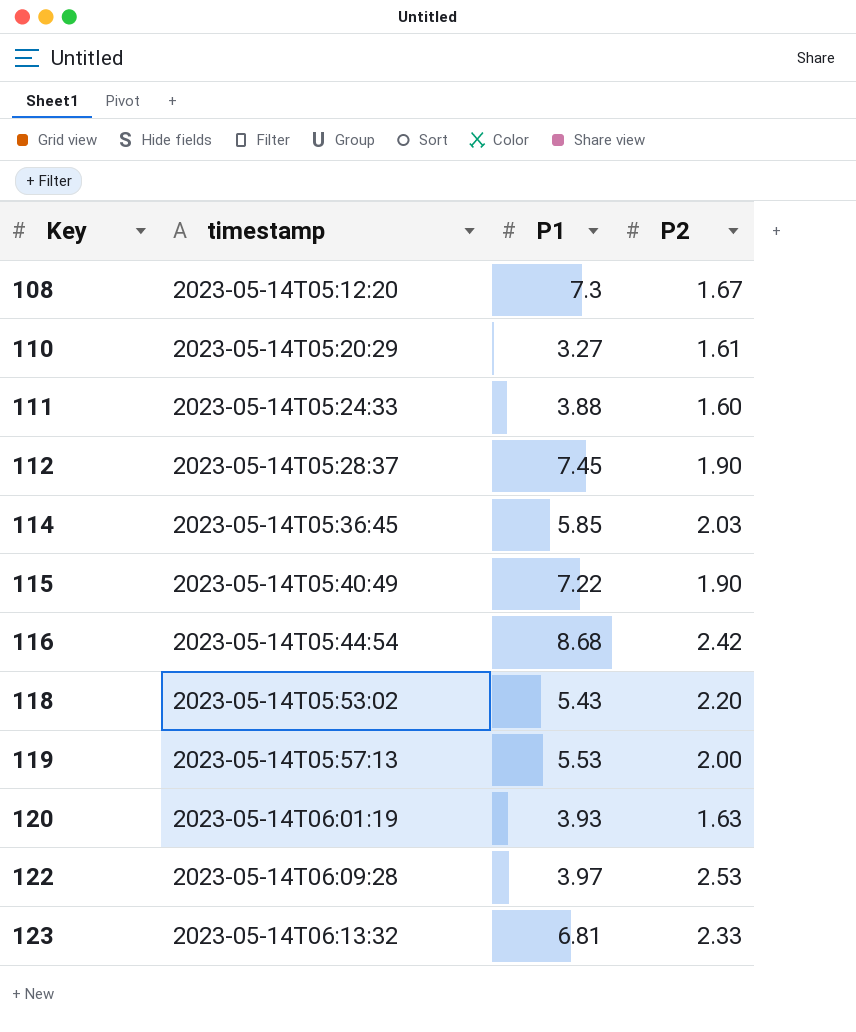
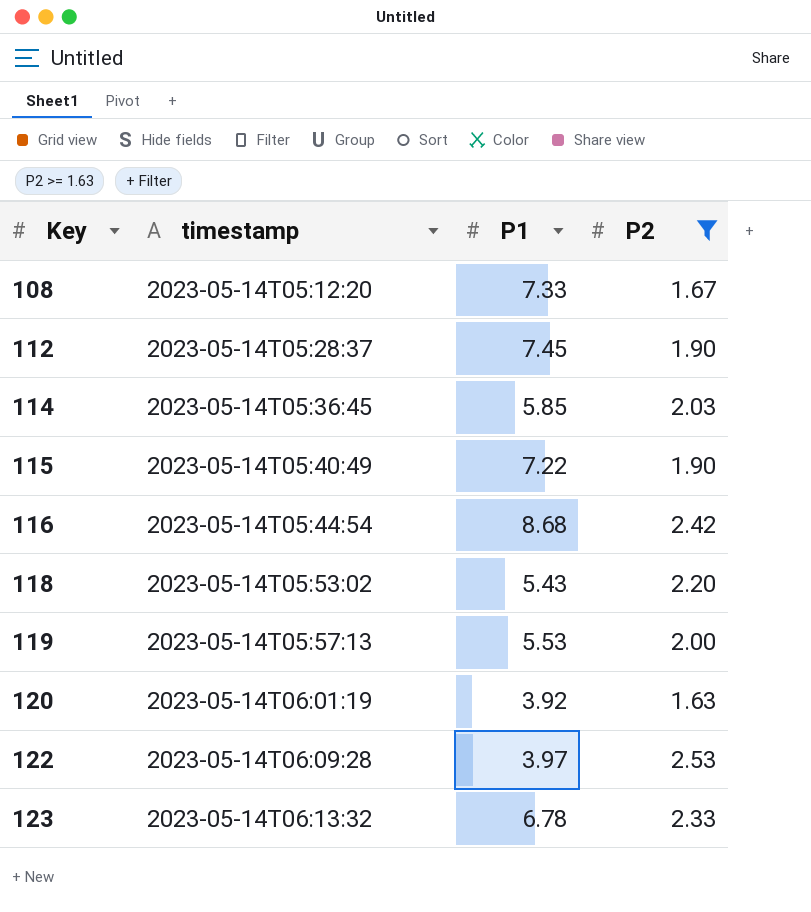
filter: none -> P2 >= 1.63
108 | P1: 7.3 -> 7.33
120 | P1: 3.93 -> 3.92
123 | P1: 6.81 -> 6.78

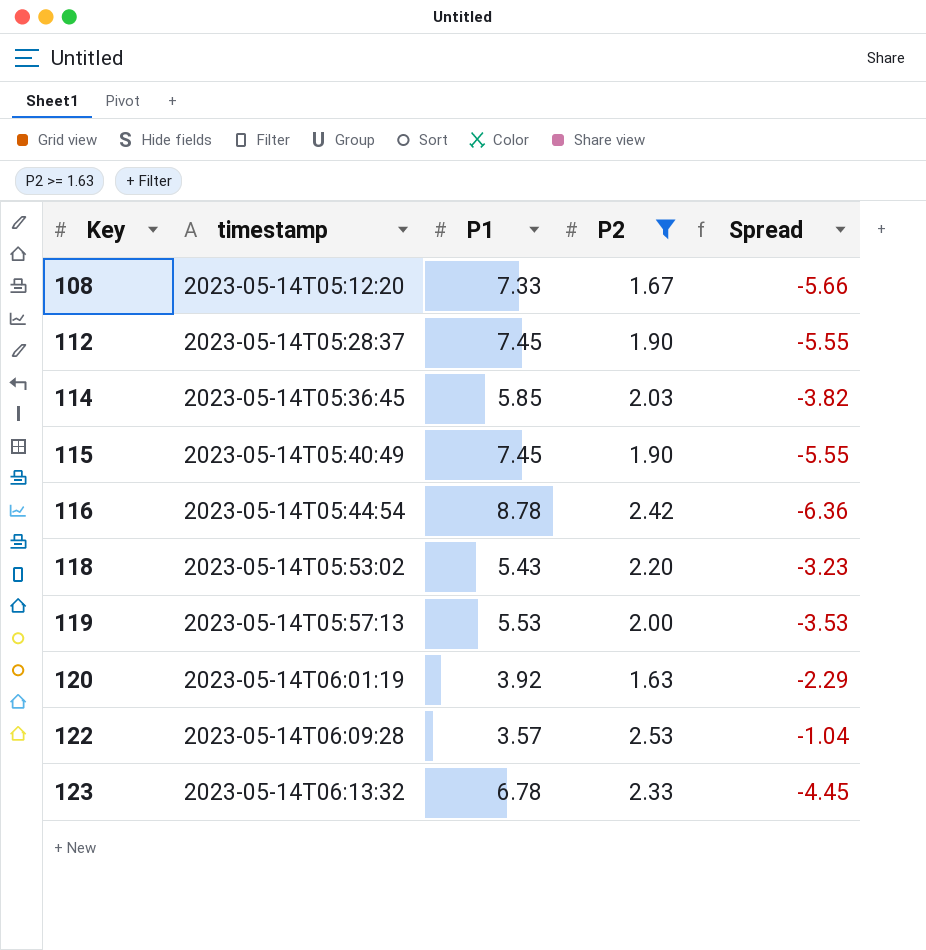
column Spread | formula: none -> [P2] - [P1]
115 | P1: 7.22 -> 7.45
116 | P1: 8.68 -> 8.78
122 | P1: 3.97 -> 3.57

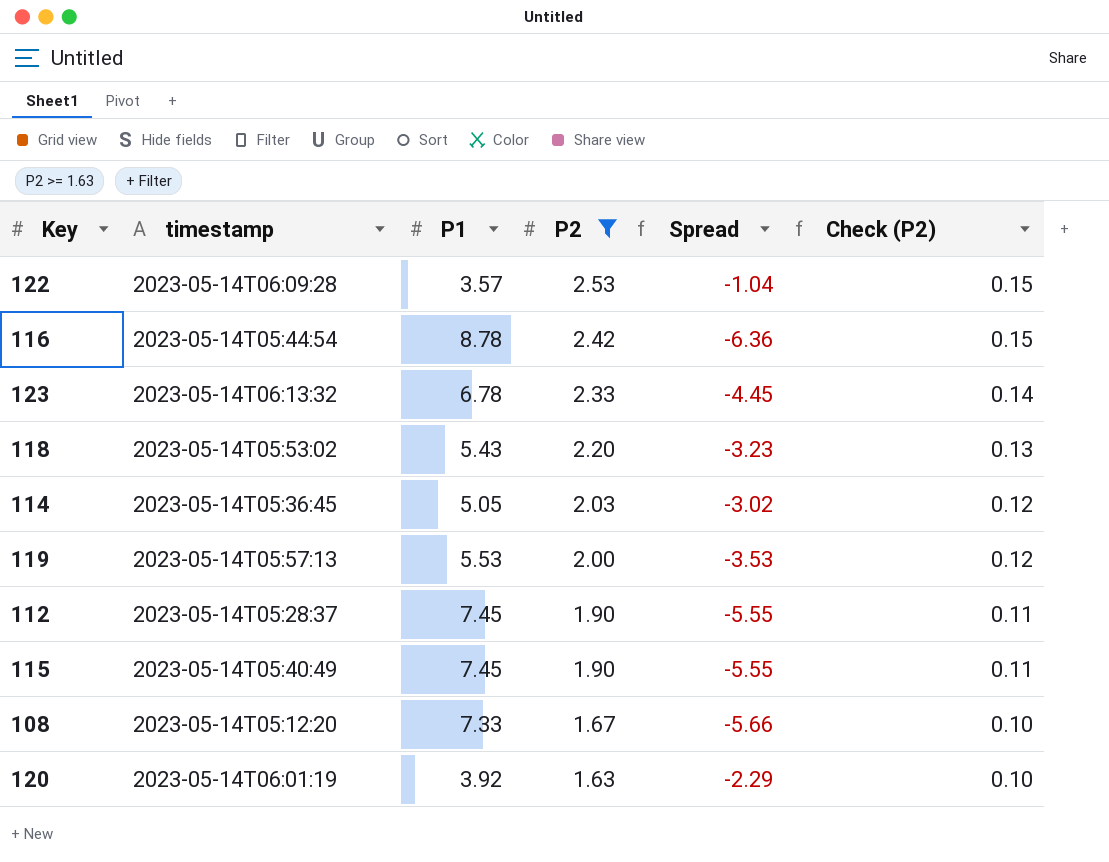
row order: Key ascending -> P2 descending
column Check (P2) | formula: none -> [P2] * 0.06
114 | P1: 5.85 -> 5.05
114 | Spread: -3.82 -> -3.02

